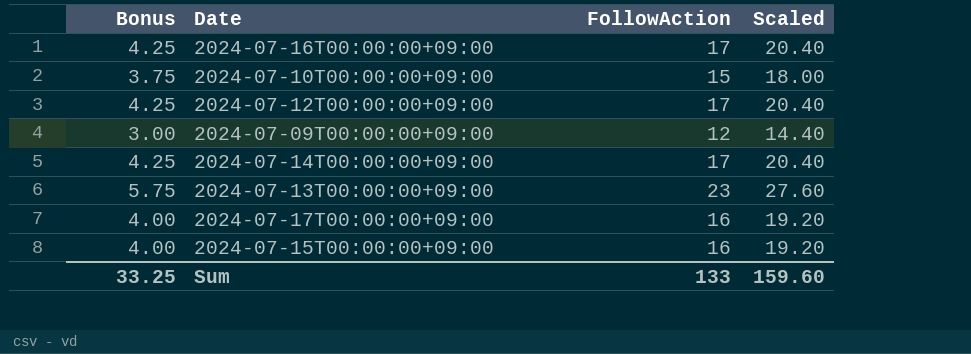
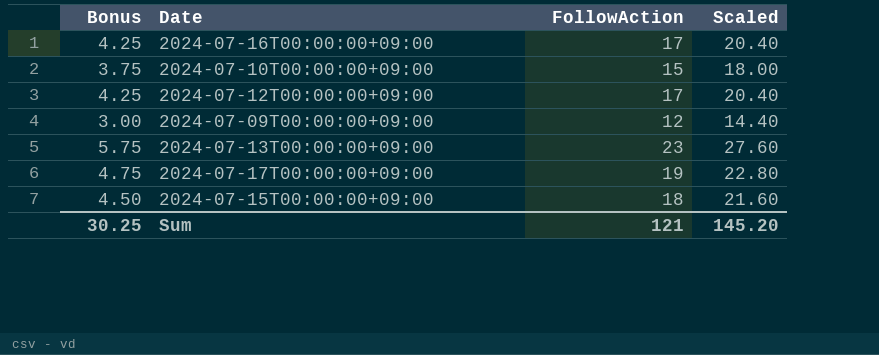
row 2024-07-14T00:00:00+09:00: 4.25 | 17 | 20.40 -> none
2024-07-17T00:00:00+09:00 | Bonus: 4.00 -> 4.75
2024-07-17T00:00:00+09:00 | FollowAction: 16 -> 19
2024-07-17T00:00:00+09:00 | Scaled: 19.20 -> 22.80
2024-07-15T00:00:00+09:00 | Bonus: 4.00 -> 4.50
2024-07-15T00:00:00+09:00 | FollowAction: 16 -> 18
2024-07-15T00:00:00+09:00 | Scaled: 19.20 -> 21.60
Sum | Bonus: 33.25 -> 30.25
Sum | FollowAction: 133 -> 121
Sum | Scaled: 159.60 -> 145.20

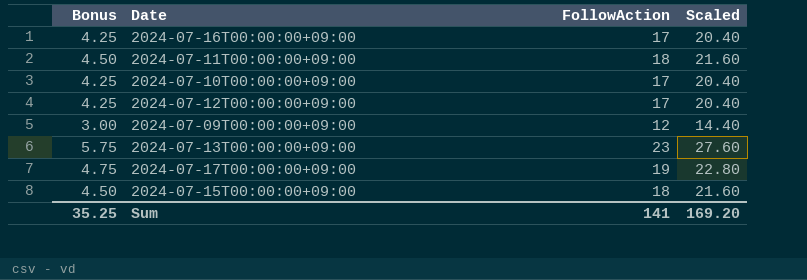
row 2024-07-11T00:00:00+09:00: none -> 4.50 | 18 | 21.60
2024-07-10T00:00:00+09:00 | Bonus: 3.75 -> 4.25
2024-07-10T00:00:00+09:00 | FollowAction: 15 -> 17
2024-07-10T00:00:00+09:00 | Scaled: 18.00 -> 20.40
Sum | Bonus: 30.25 -> 35.25
Sum | FollowAction: 121 -> 141
Sum | Scaled: 145.20 -> 169.20

